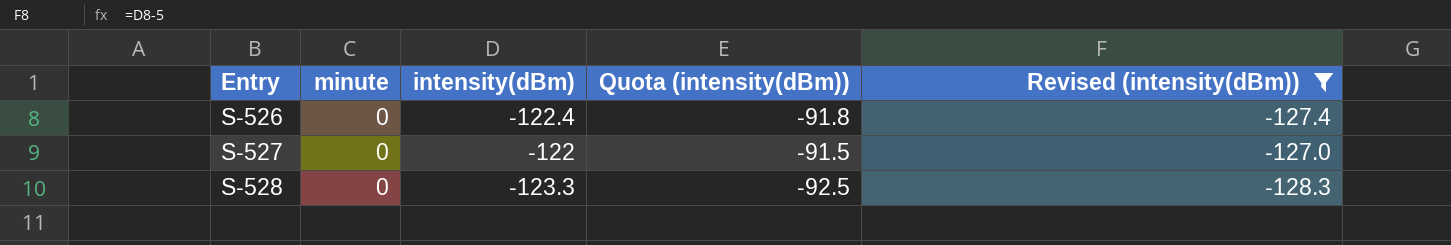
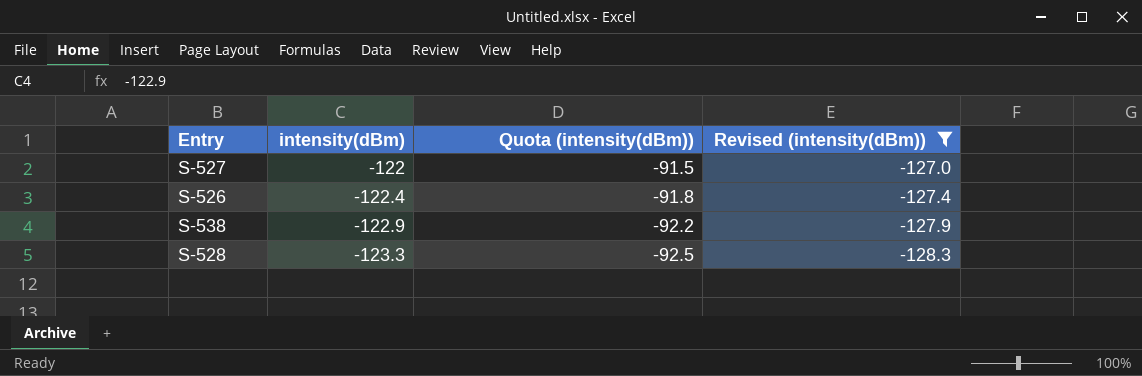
row order: Entry ascending -> intensity(dBm) descending
column minute | position: 2 -> none
row S-538: none -> -122.9 | -92.2 | -127.9

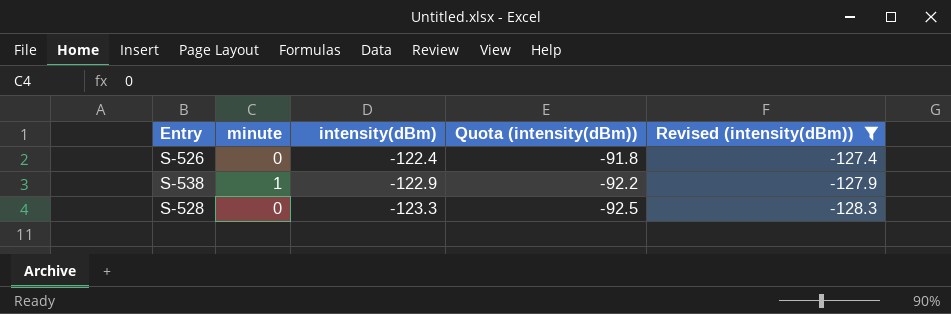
column minute | position: none -> 2
row S-527: -122 | -91.5 | -127.0 -> none

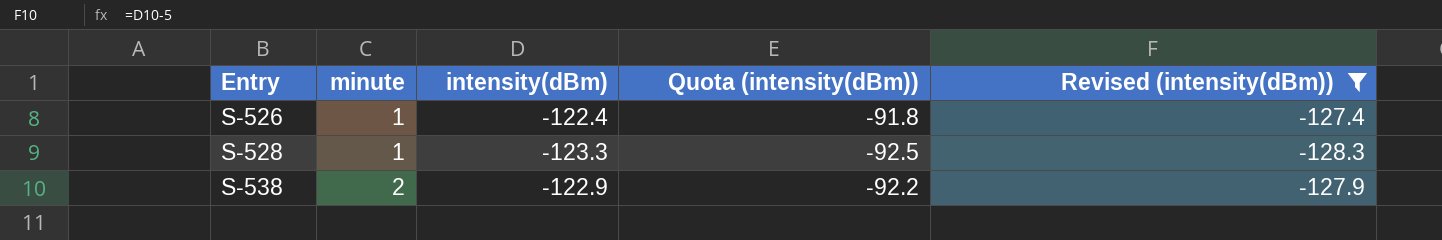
row order: intensity(dBm) descending -> Entry ascending
S-526 | minute: 0 -> 1
S-528 | minute: 0 -> 1
S-538 | minute: 1 -> 2

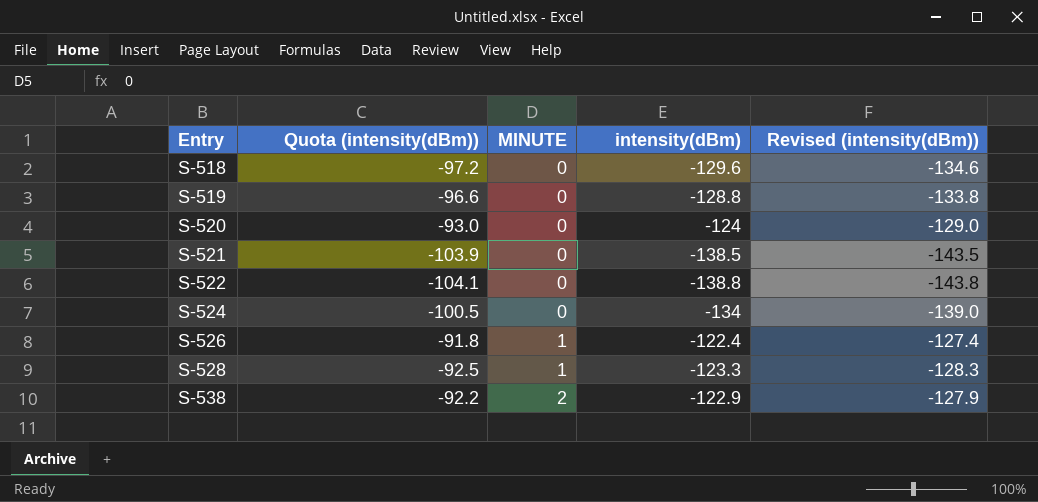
filter: Revised (intensity(dBm)) >= -128.3 -> none
column Quota (intensity(dBm)) | position: 4 -> 2
column name: minute -> MINUTE

